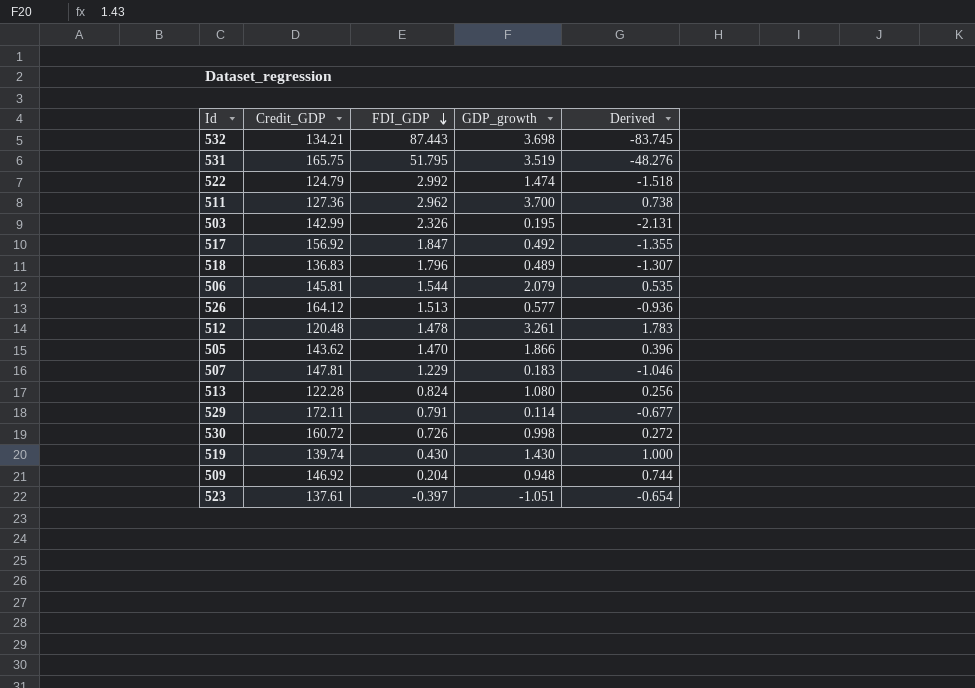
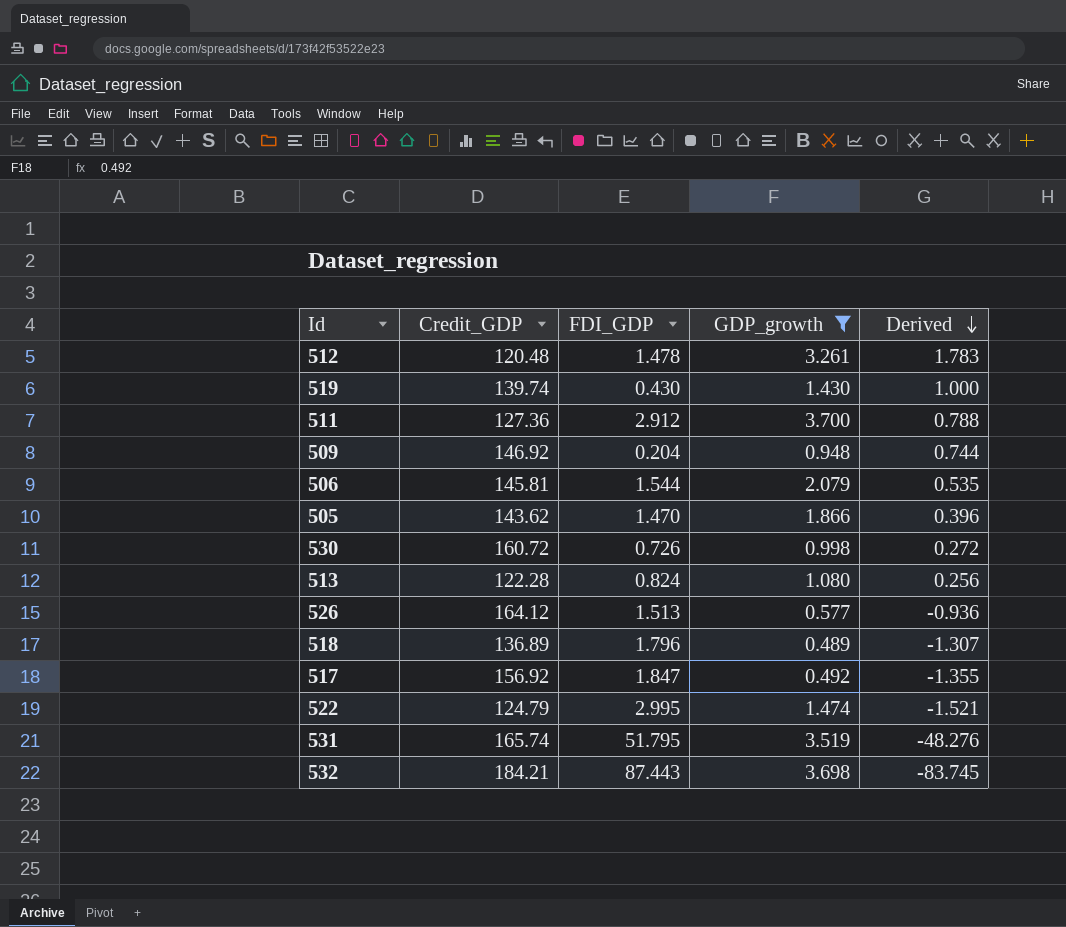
filter: none -> GDP_growth >= 0.489
row order: FDI_GDP descending -> Derived descending
511 | FDI_GDP: 2.962 -> 2.912
511 | Derived: 0.738 -> 0.788
518 | Credit_GDP: 136.83 -> 136.89
522 | FDI_GDP: 2.992 -> 2.995
522 | Derived: -1.518 -> -1.521
531 | Credit_GDP: 165.75 -> 165.74
532 | Credit_GDP: 134.21 -> 184.21

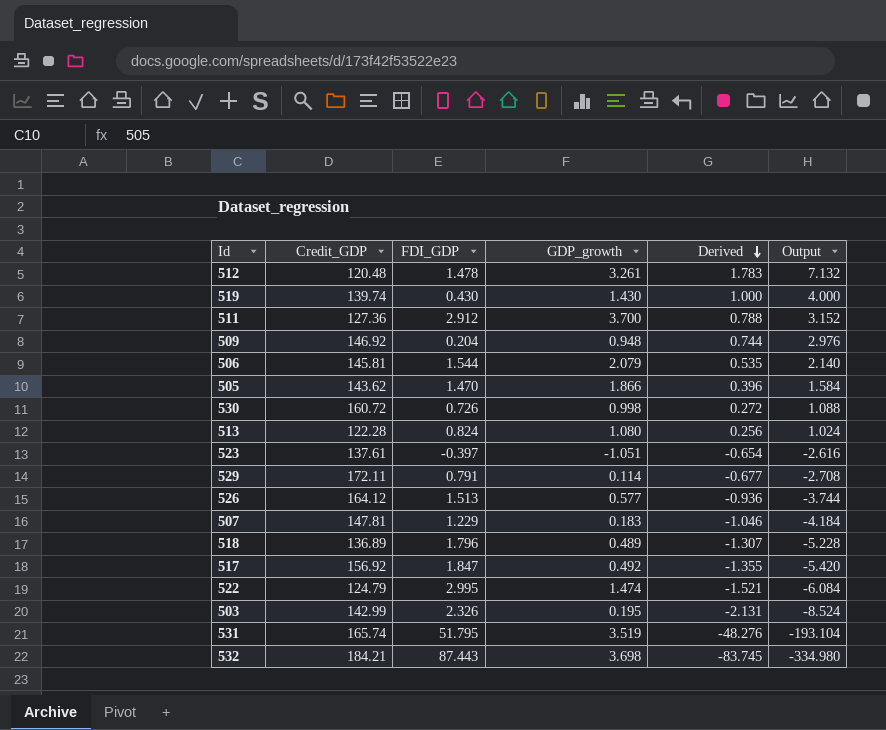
filter: GDP_growth >= 0.489 -> none
column Output | formula: none -> [Derived] * 4

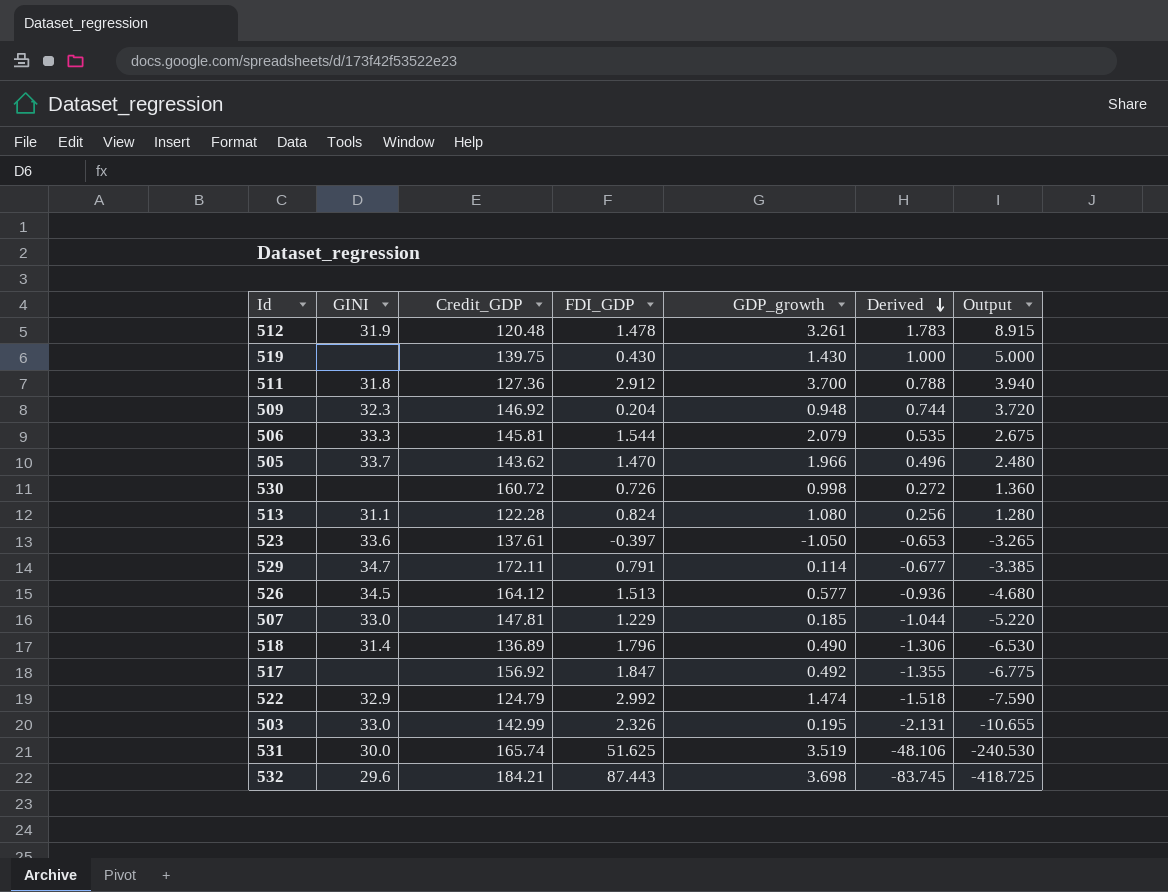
column GINI | position: none -> 2
column Output | formula: [Derived] * 4 -> [Derived] * 5
519 | Credit_GDP: 139.74 -> 139.75
505 | GDP_growth: 1.866 -> 1.966
505 | Derived: 0.396 -> 0.496
523 | GDP_growth: -1.051 -> -1.050
523 | Derived: -0.654 -> -0.653
507 | GDP_growth: 0.183 -> 0.185
507 | Derived: -1.046 -> -1.044
518 | GDP_growth: 0.489 -> 0.490
518 | Derived: -1.307 -> -1.306
522 | FDI_GDP: 2.995 -> 2.992
522 | Derived: -1.521 -> -1.518
531 | FDI_GDP: 51.795 -> 51.625
531 | Derived: -48.276 -> -48.106

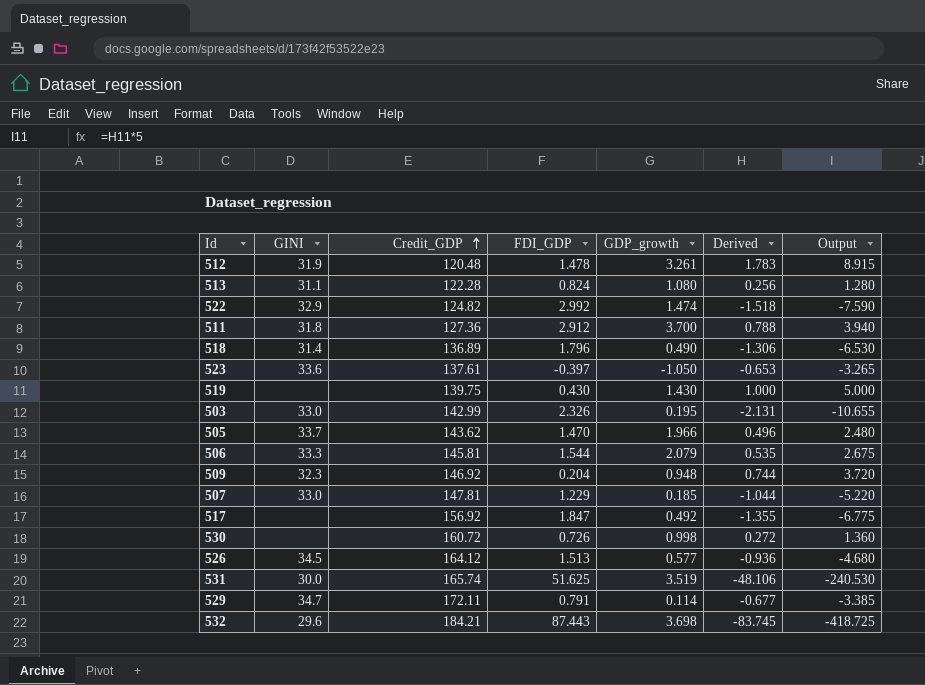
row order: Derived descending -> Credit_GDP ascending
522 | Credit_GDP: 124.79 -> 124.82

